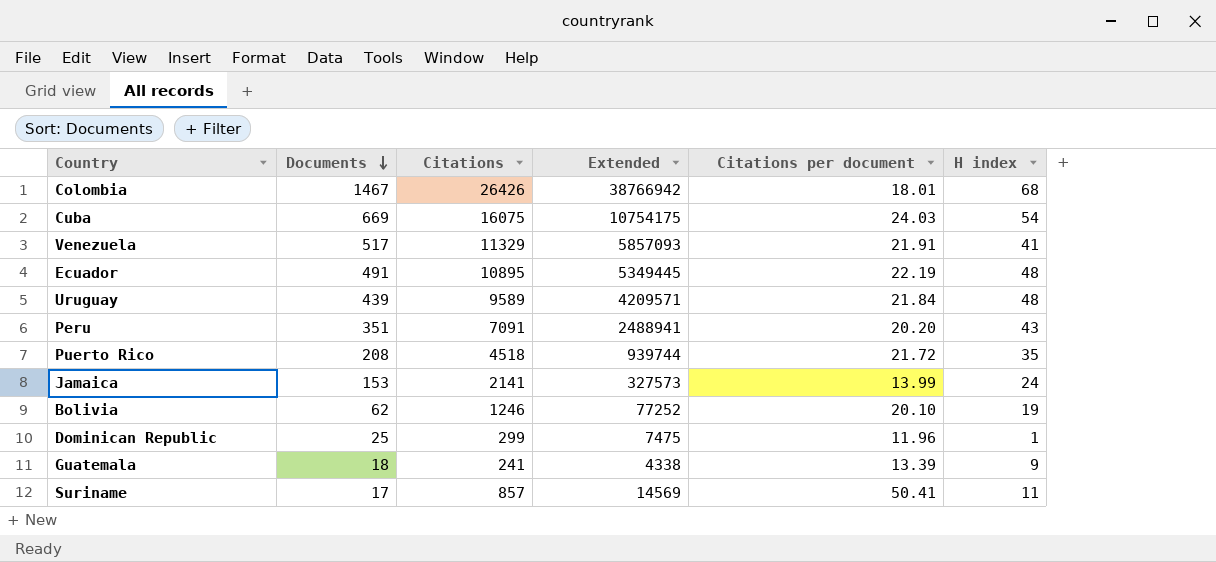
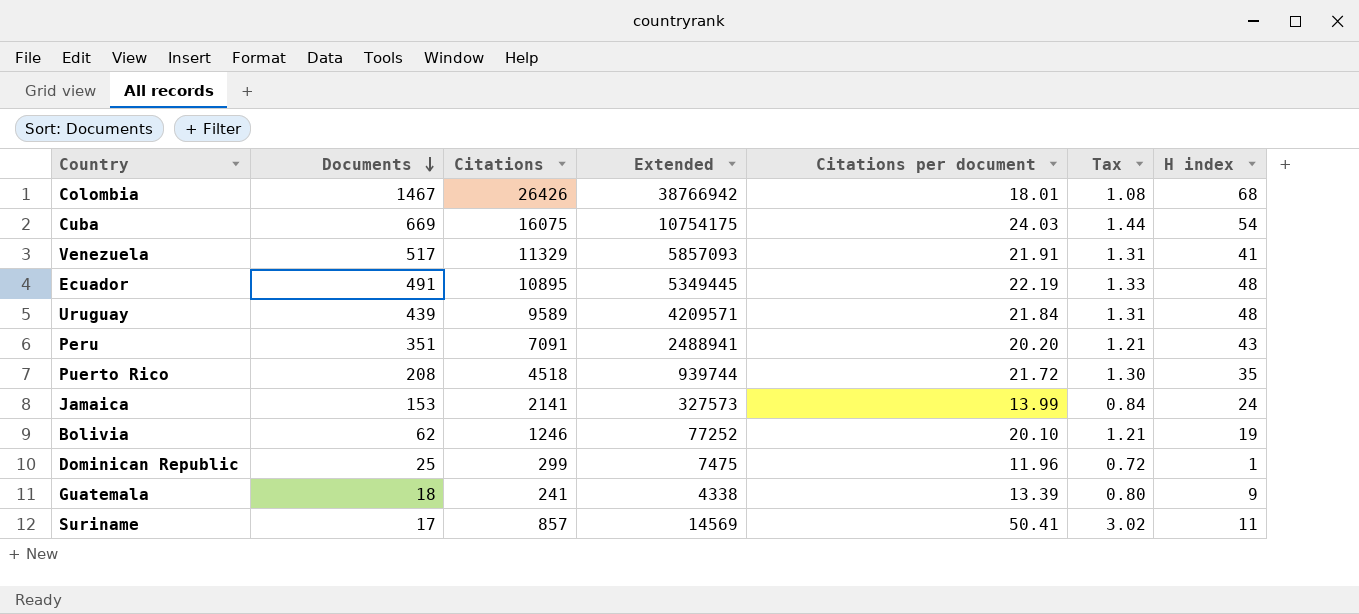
column Tax | formula: none -> [Citations per document] * 0.06

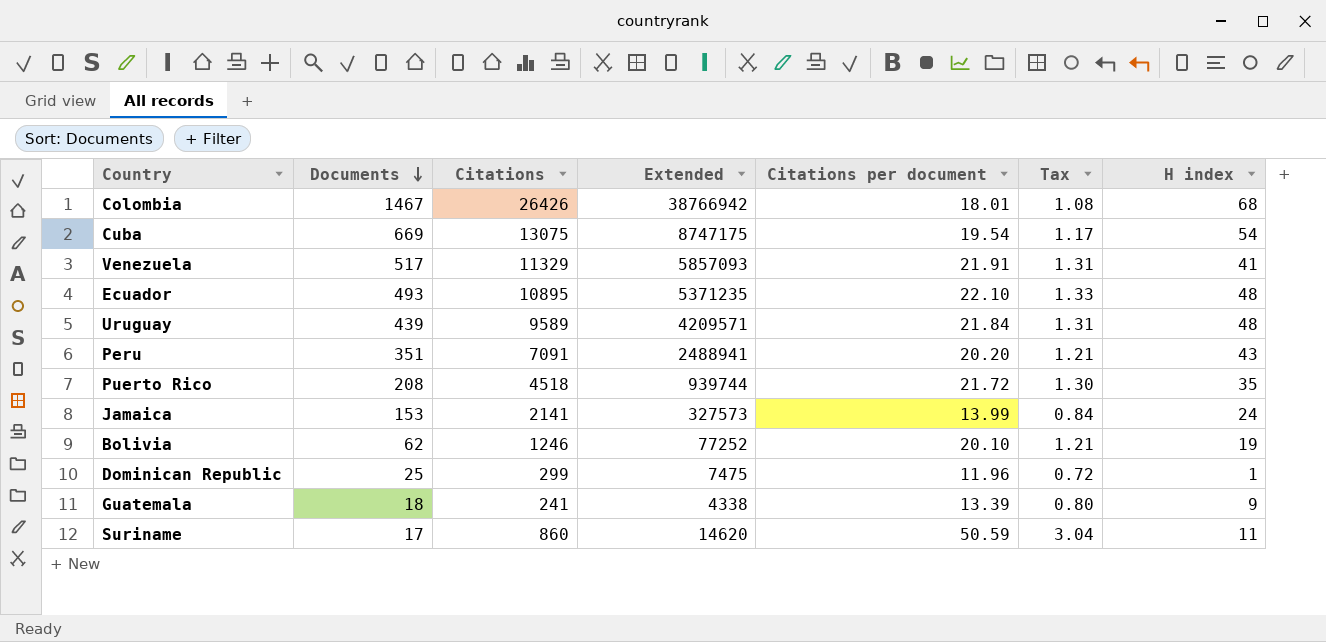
Cuba | Citations: 16075 -> 13075
Cuba | Extended: 10754175 -> 8747175
Cuba | Citations per document: 24.03 -> 19.54
Cuba | Tax: 1.44 -> 1.17
Ecuador | Documents: 491 -> 493
Ecuador | Extended: 5349445 -> 5371235
Ecuador | Citations per document: 22.19 -> 22.10
Suriname | Citations: 857 -> 860
Suriname | Extended: 14569 -> 14620
Suriname | Citations per document: 50.41 -> 50.59
Suriname | Tax: 3.02 -> 3.04

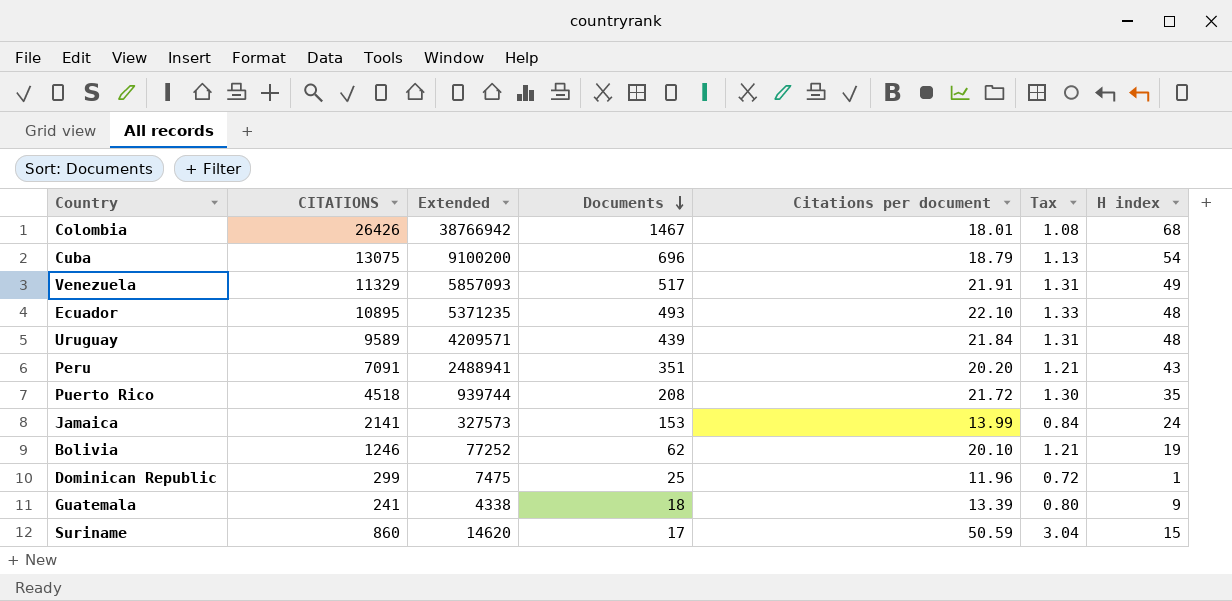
column name: Citations -> CITATIONS
column Documents | position: 2 -> 4
Cuba | Extended: 8747175 -> 9100200
Cuba | Documents: 669 -> 696
Cuba | Citations per document: 19.54 -> 18.79
Cuba | Tax: 1.17 -> 1.13
Venezuela | H index: 41 -> 49
Suriname | H index: 11 -> 15

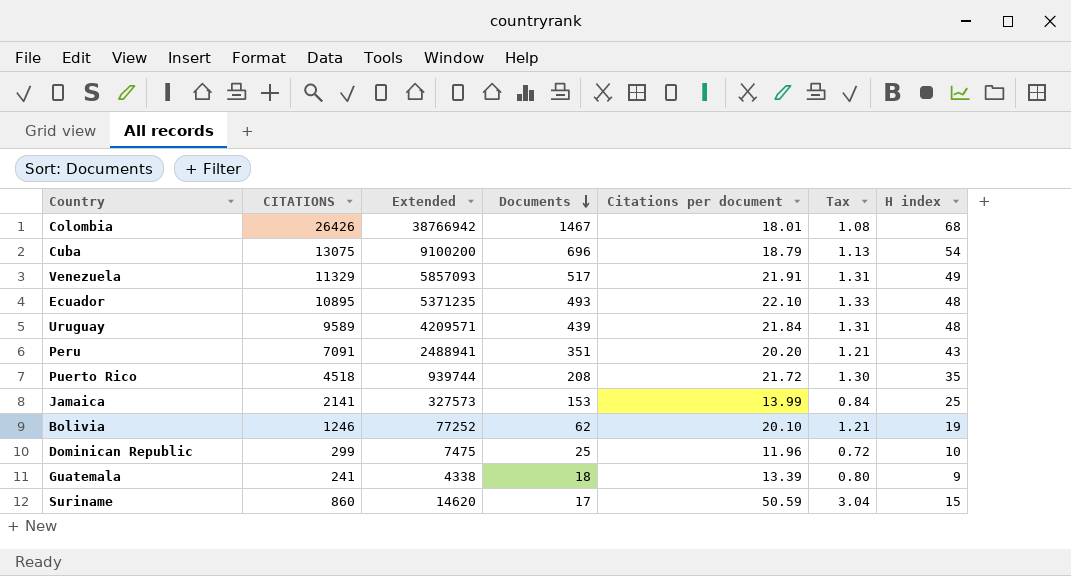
Jamaica | H index: 24 -> 25
Dominican Republic | H index: 1 -> 10

